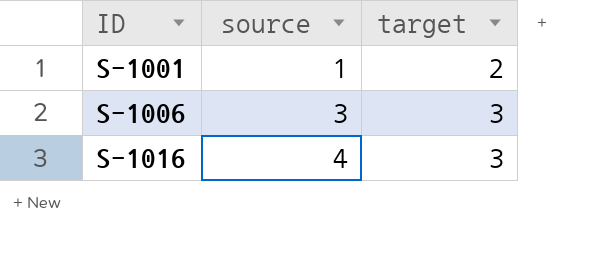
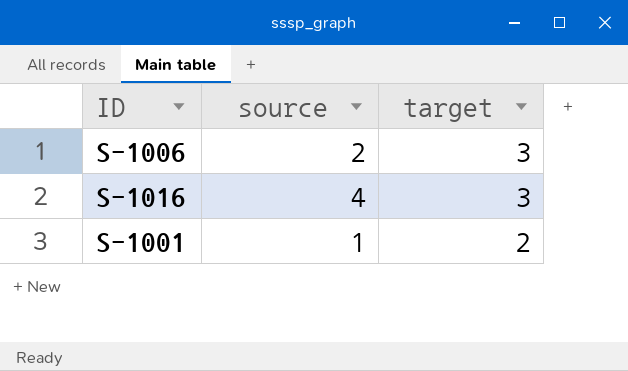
row order: ID ascending -> target descending
S-1006 | source: 3 -> 2

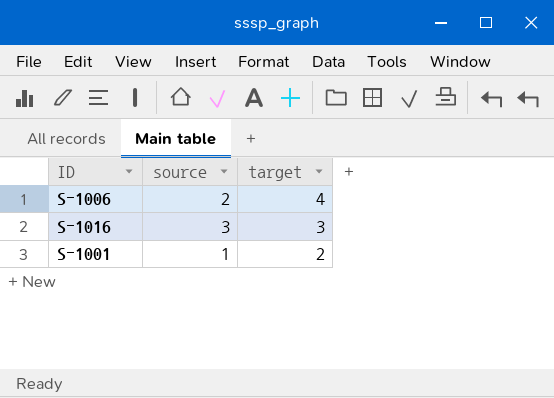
S-1006 | target: 3 -> 4
S-1016 | source: 4 -> 3

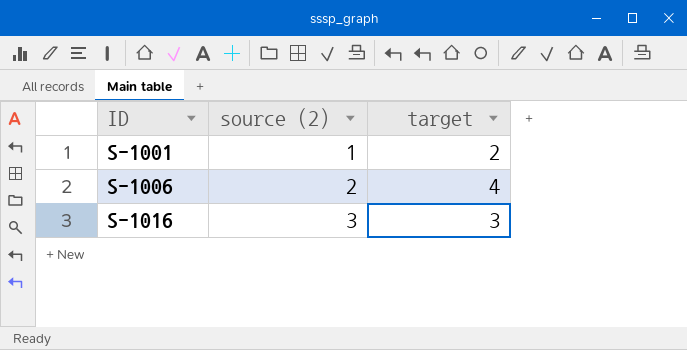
row order: target descending -> ID ascending
column name: source -> source (2)

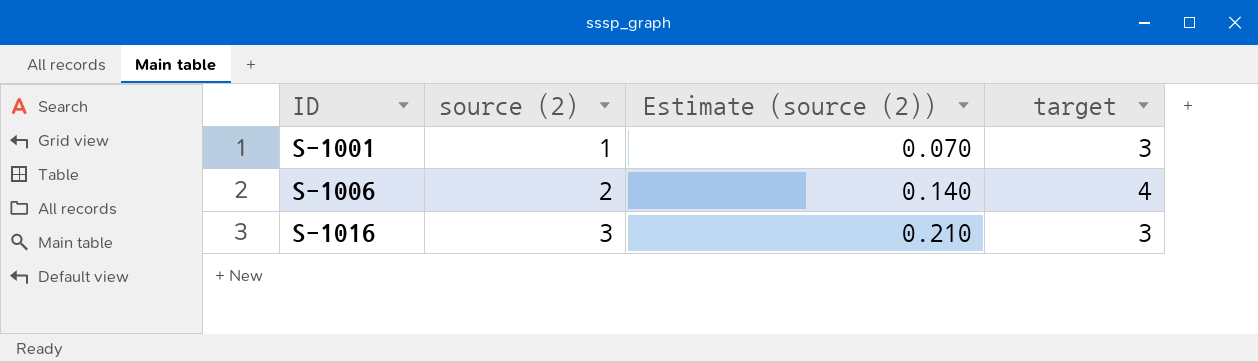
column Estimate (source (2)) | formula: none -> [source (2)] * 0.07
S-1001 | target: 2 -> 3

